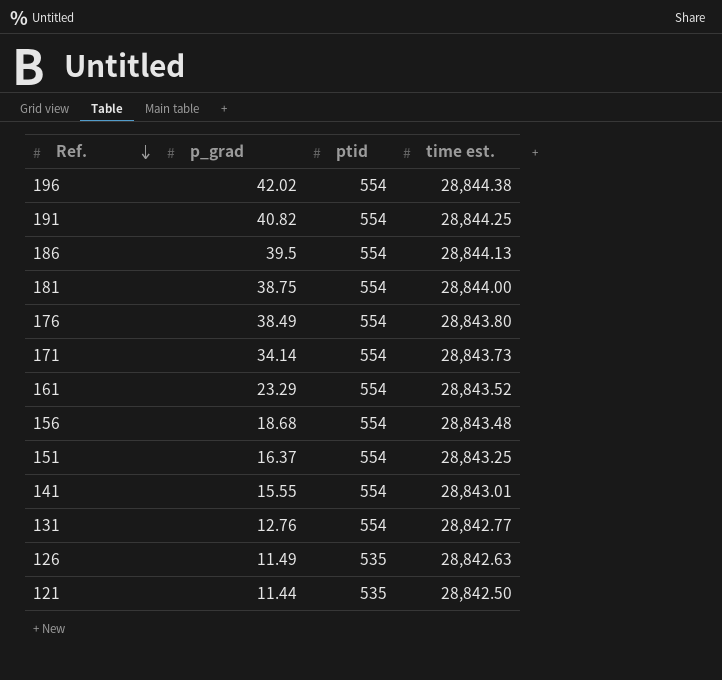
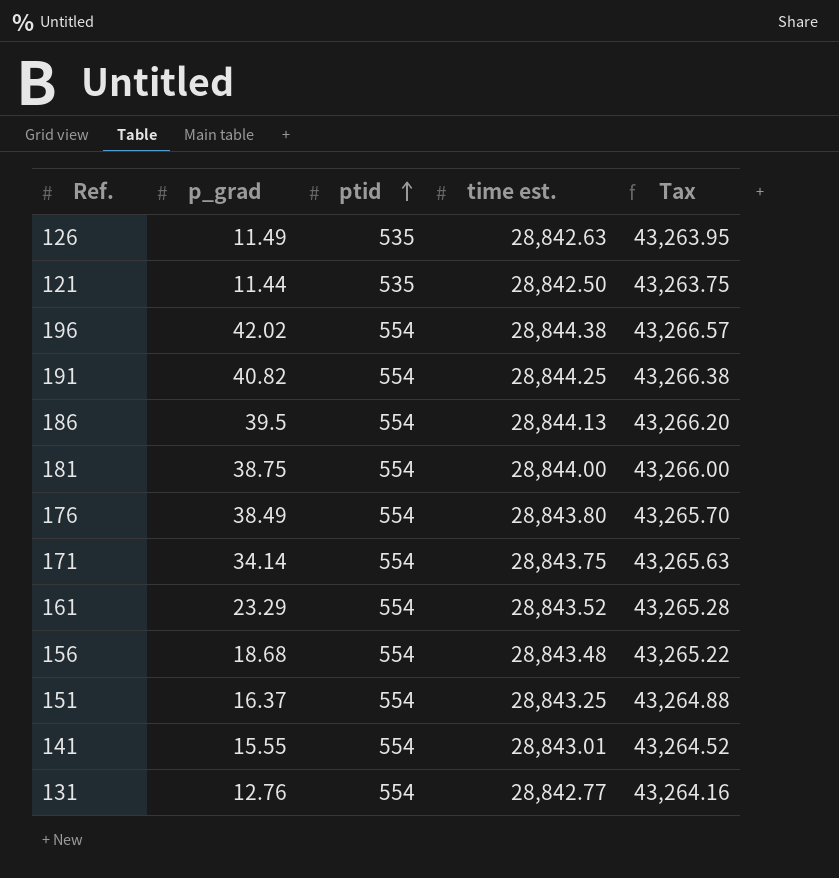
row order: Ref. descending -> ptid ascending
column Tax | formula: none -> [time est.] * 1.5
171 | time est.: 28,843.73 -> 28,843.75

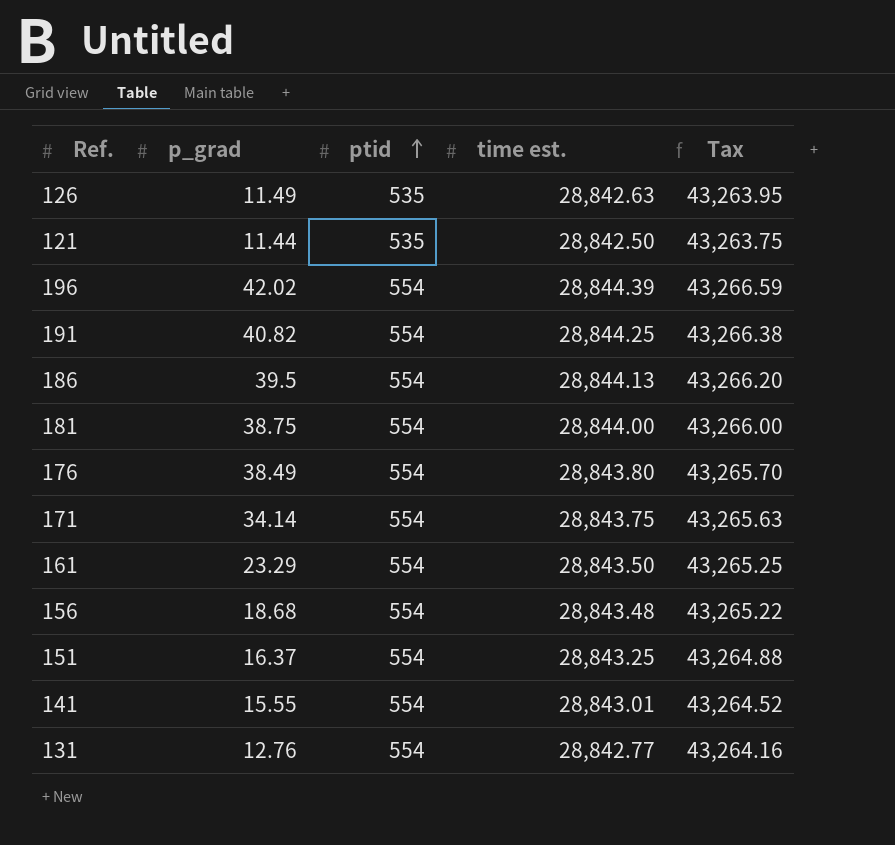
196 | time est.: 28,844.38 -> 28,844.39
196 | Tax: 43,266.57 -> 43,266.59
161 | time est.: 28,843.52 -> 28,843.50
161 | Tax: 43,265.28 -> 43,265.25

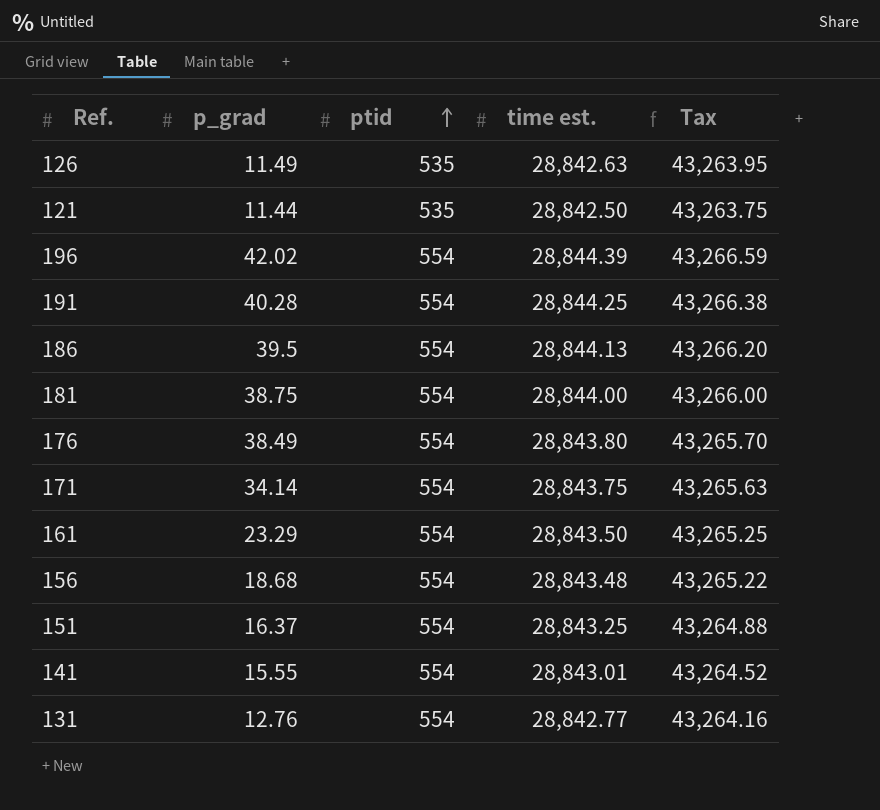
191 | p_grad: 40.82 -> 40.28

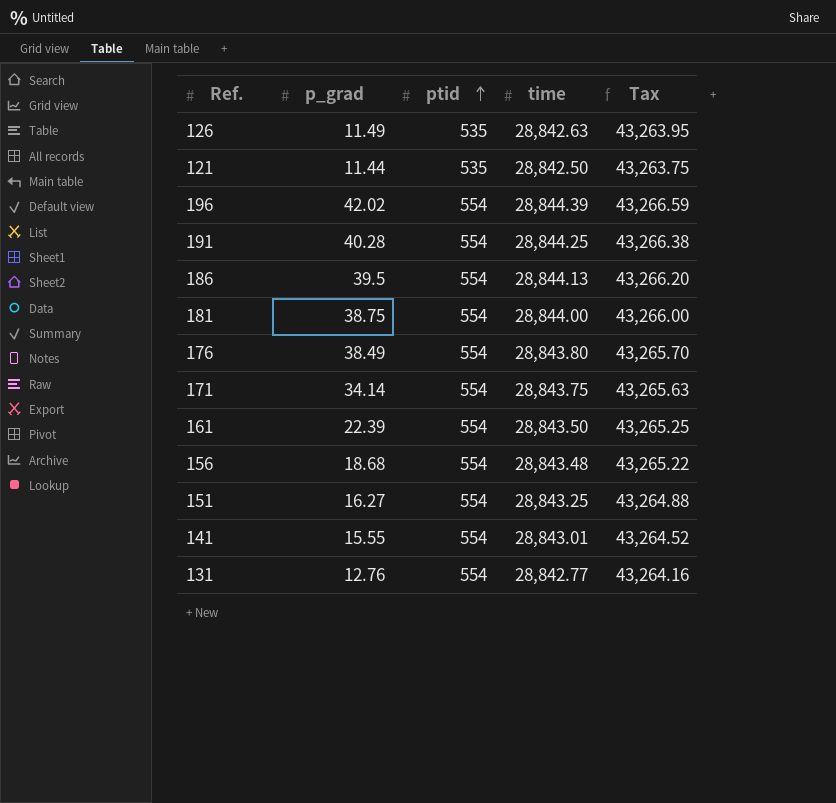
column name: time est. -> time
161 | p_grad: 23.29 -> 22.39
151 | p_grad: 16.37 -> 16.27

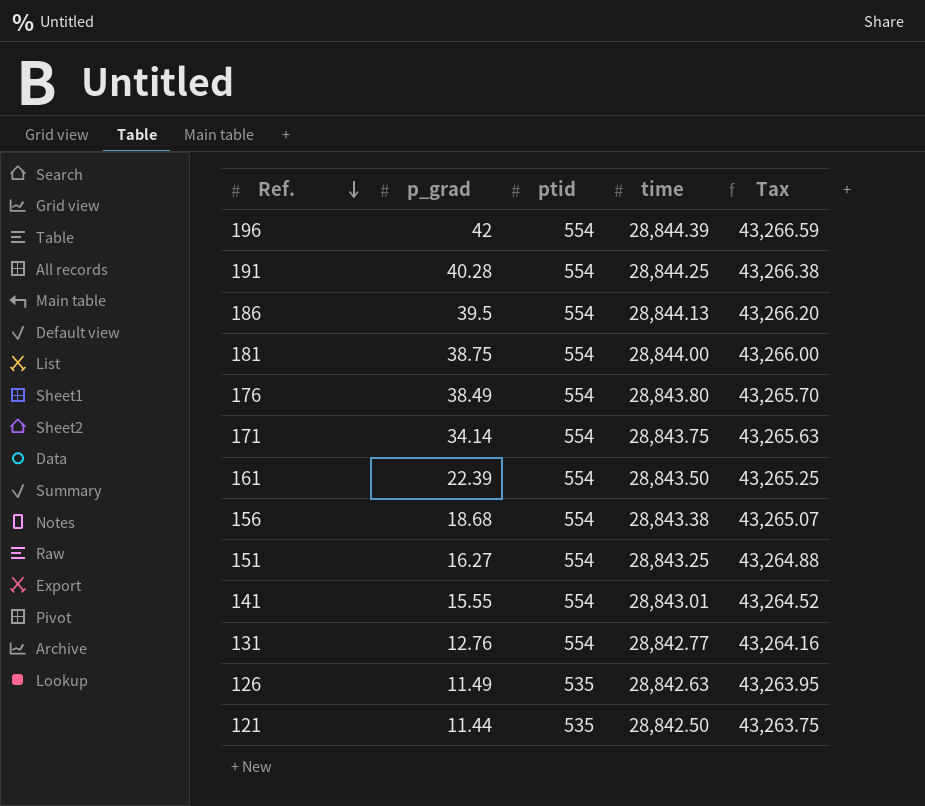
row order: ptid ascending -> Ref. descending
196 | p_grad: 42.02 -> 42
156 | time: 28,843.48 -> 28,843.38
156 | Tax: 43,265.22 -> 43,265.07

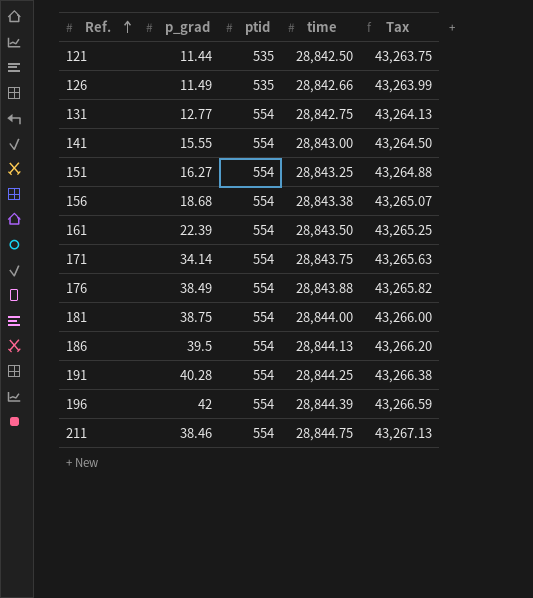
row order: Ref. descending -> Ref. ascending
126 | time: 28,842.63 -> 28,842.66
126 | Tax: 43,263.95 -> 43,263.99
131 | p_grad: 12.76 -> 12.77
131 | time: 28,842.77 -> 28,842.75
131 | Tax: 43,264.16 -> 43,264.13
141 | time: 28,843.01 -> 28,843.00
141 | Tax: 43,264.52 -> 43,264.50
176 | time: 28,843.80 -> 28,843.88
176 | Tax: 43,265.70 -> 43,265.82
row 211: none -> 38.46 | 554 | 28,844.75 | 43,267.13

